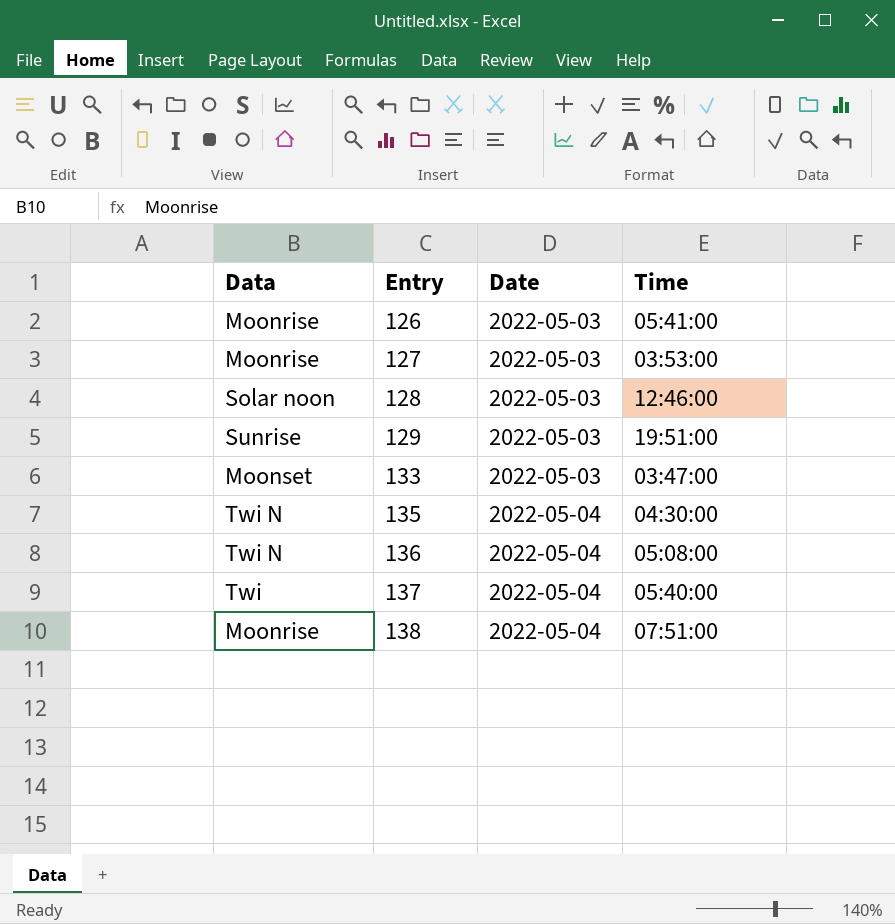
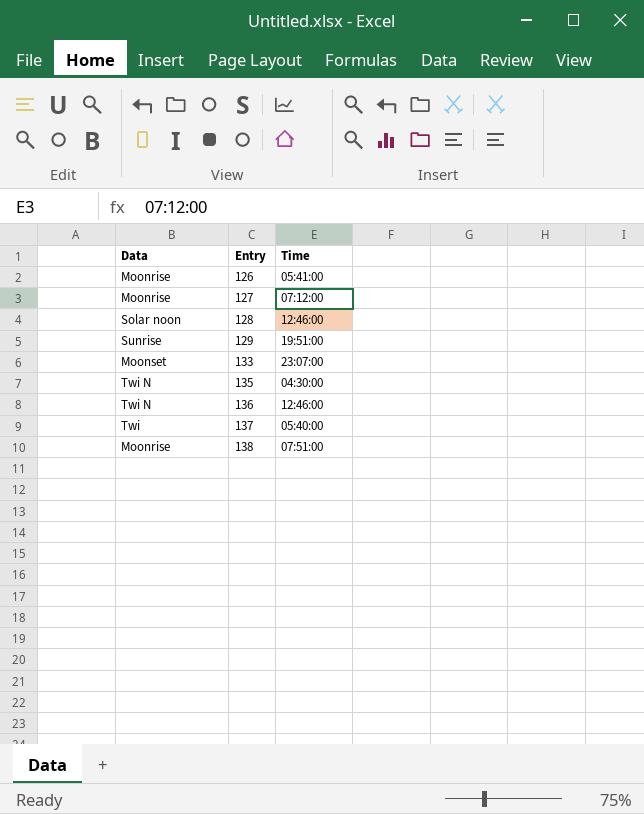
column Date | position: 3 -> none
127 | Time: 03:53:00 -> 07:12:00
133 | Time: 03:47:00 -> 23:07:00
136 | Time: 05:08:00 -> 12:46:00

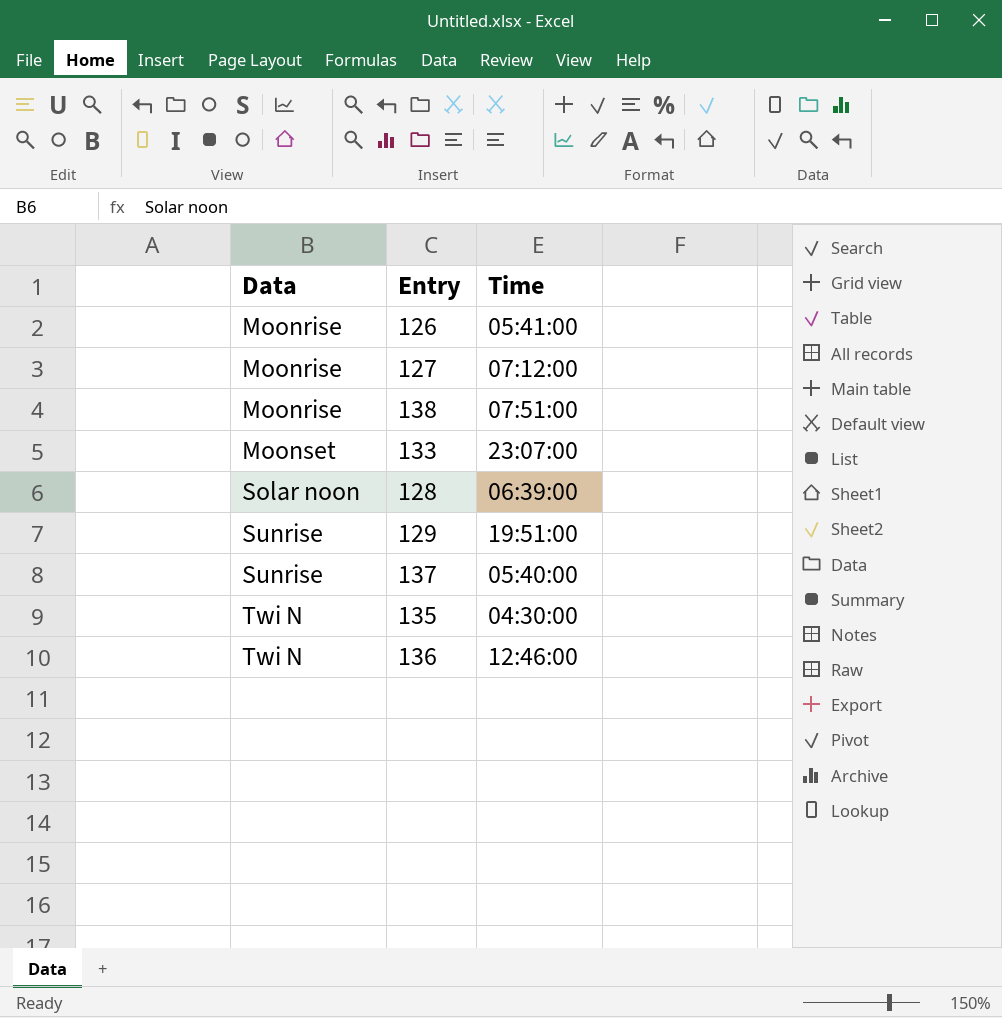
row order: Entry ascending -> Data ascending
128 | Time: 12:46:00 -> 06:39:00
137 | Data: Twi -> Sunrise

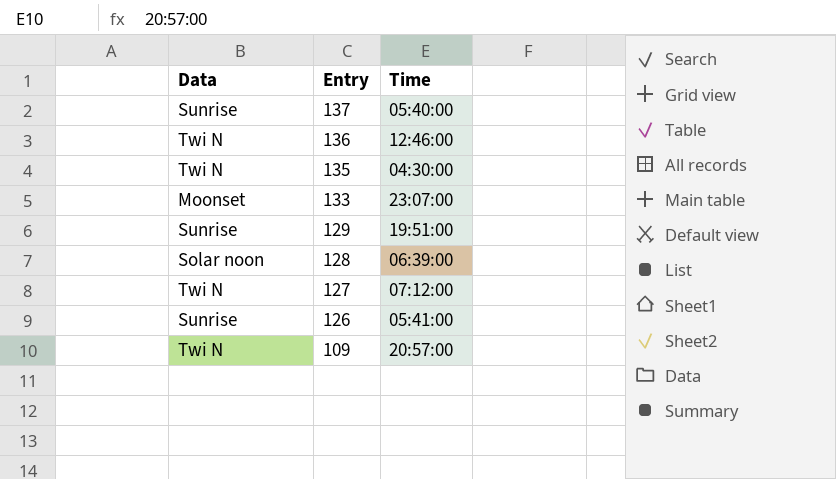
row order: Data ascending -> Entry descending
row 138: Moonrise | 07:51:00 -> none
127 | Data: Moonrise -> Twi N
126 | Data: Moonrise -> Sunrise
row 109: none -> Twi N | 20:57:00

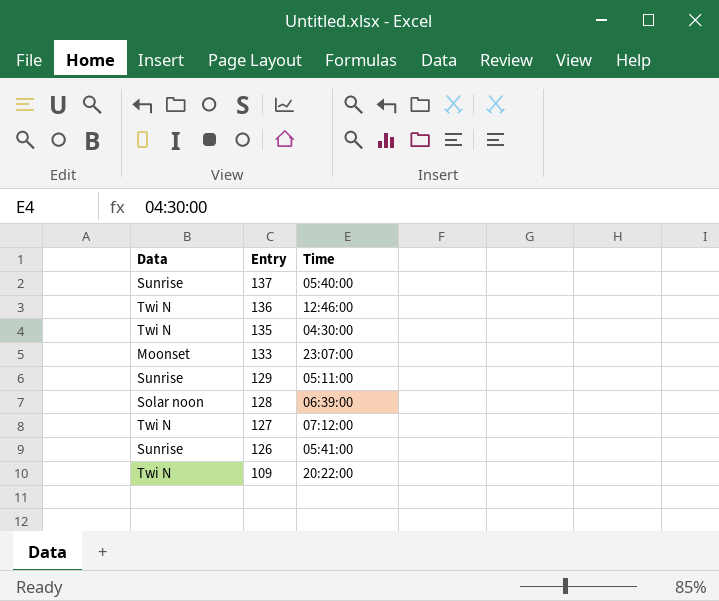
129 | Time: 19:51:00 -> 05:11:00
109 | Time: 20:57:00 -> 20:22:00

